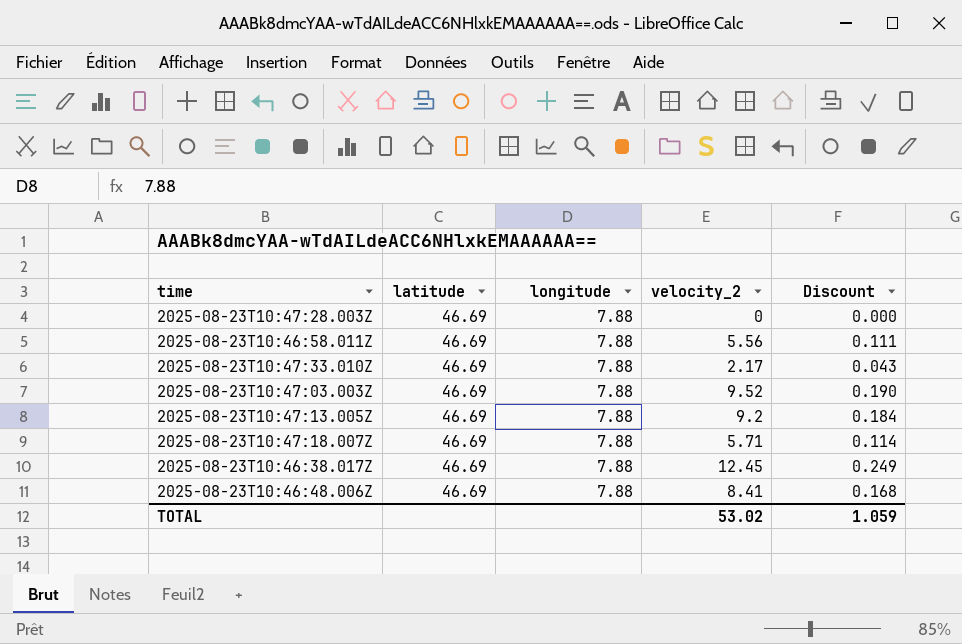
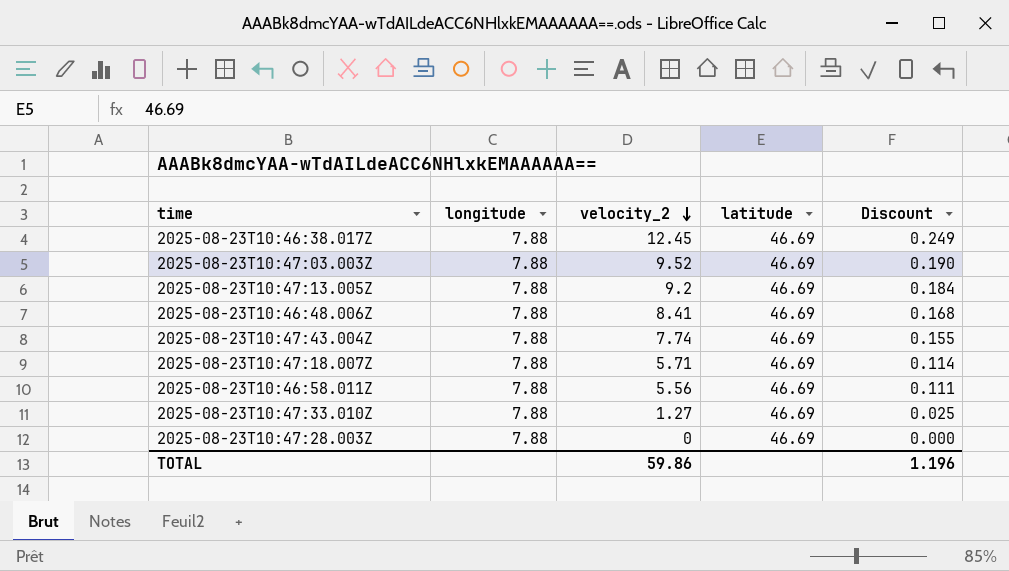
row order: none -> velocity_2 descending
column latitude | position: 2 -> 4
row 2025-08-23T10:47:43.004Z: none -> 7.88 | 7.74 | 46.69 | 0.155
2025-08-23T10:47:33.010Z | velocity_2: 2.17 -> 1.27
2025-08-23T10:47:33.010Z | Discount: 0.043 -> 0.025
TOTAL | velocity_2: 53.02 -> 59.86
TOTAL | Discount: 1.059 -> 1.196

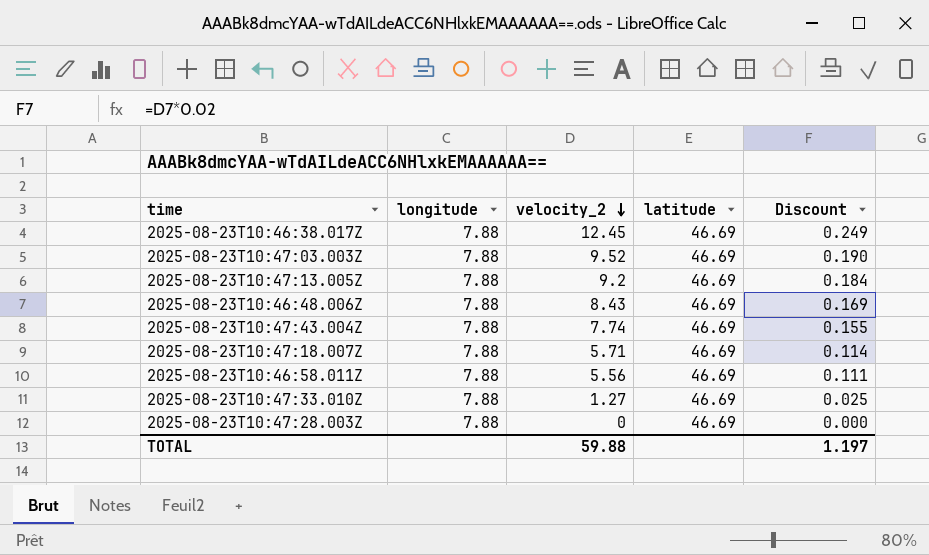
2025-08-23T10:46:48.006Z | velocity_2: 8.41 -> 8.43
2025-08-23T10:46:48.006Z | Discount: 0.168 -> 0.169
TOTAL | velocity_2: 59.86 -> 59.88
TOTAL | Discount: 1.196 -> 1.197

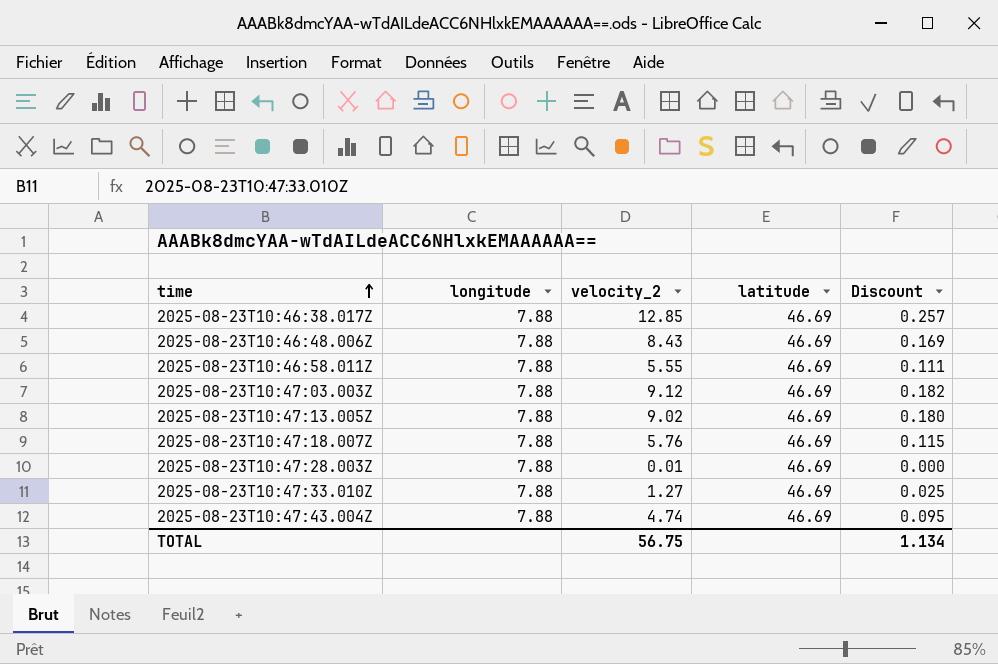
row order: velocity_2 descending -> time ascending
2025-08-23T10:46:38.017Z | velocity_2: 12.45 -> 12.85
2025-08-23T10:46:38.017Z | Discount: 0.249 -> 0.257
2025-08-23T10:46:58.011Z | velocity_2: 5.56 -> 5.55
2025-08-23T10:47:03.003Z | velocity_2: 9.52 -> 9.12
2025-08-23T10:47:03.003Z | Discount: 0.190 -> 0.182
2025-08-23T10:47:13.005Z | velocity_2: 9.2 -> 9.02
2025-08-23T10:47:13.005Z | Discount: 0.184 -> 0.180
2025-08-23T10:47:18.007Z | velocity_2: 5.71 -> 5.76
2025-08-23T10:47:18.007Z | Discount: 0.114 -> 0.115
2025-08-23T10:47:28.003Z | velocity_2: 0 -> 0.01
2025-08-23T10:47:43.004Z | velocity_2: 7.74 -> 4.74
2025-08-23T10:47:43.004Z | Discount: 0.155 -> 0.095
TOTAL | velocity_2: 59.88 -> 56.75
TOTAL | Discount: 1.197 -> 1.134

